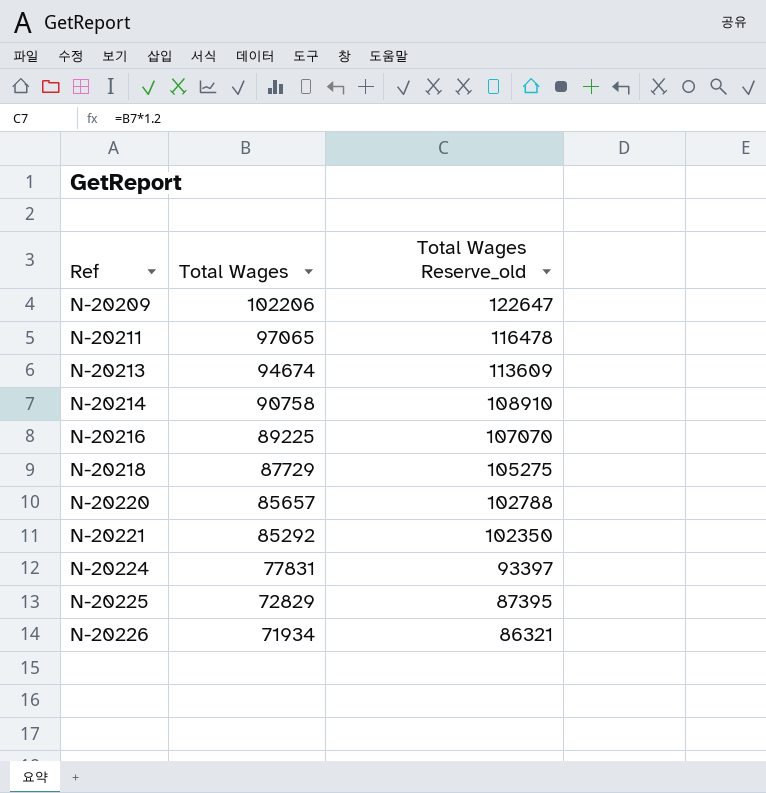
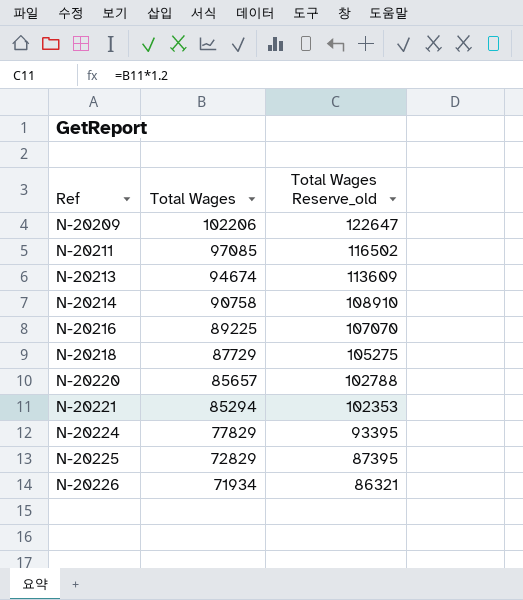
N-20211 | Total Wages: 97065 -> 97085
N-20211 | Total Wages Reserve_old: 116478 -> 116502
N-20221 | Total Wages: 85292 -> 85294
N-20221 | Total Wages Reserve_old: 102350 -> 102353
N-20224 | Total Wages: 77831 -> 77829
N-20224 | Total Wages Reserve_old: 93397 -> 93395

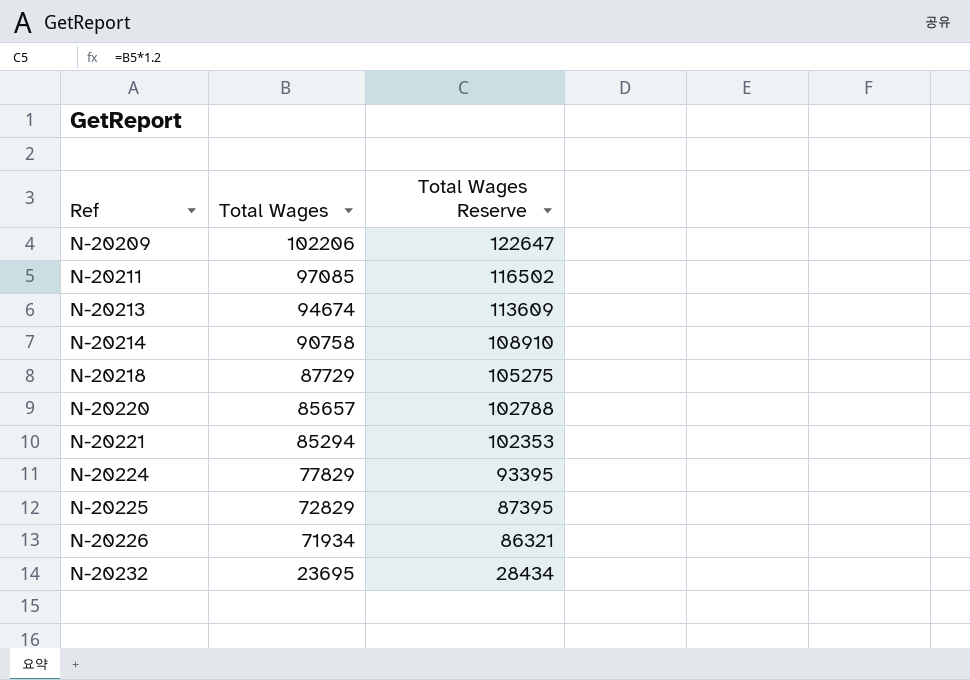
column name: Total Wages Reserve_old -> Total Wages Reserve
row N-20216: 89225 | 107070 -> none
row N-20232: none -> 23695 | 28434

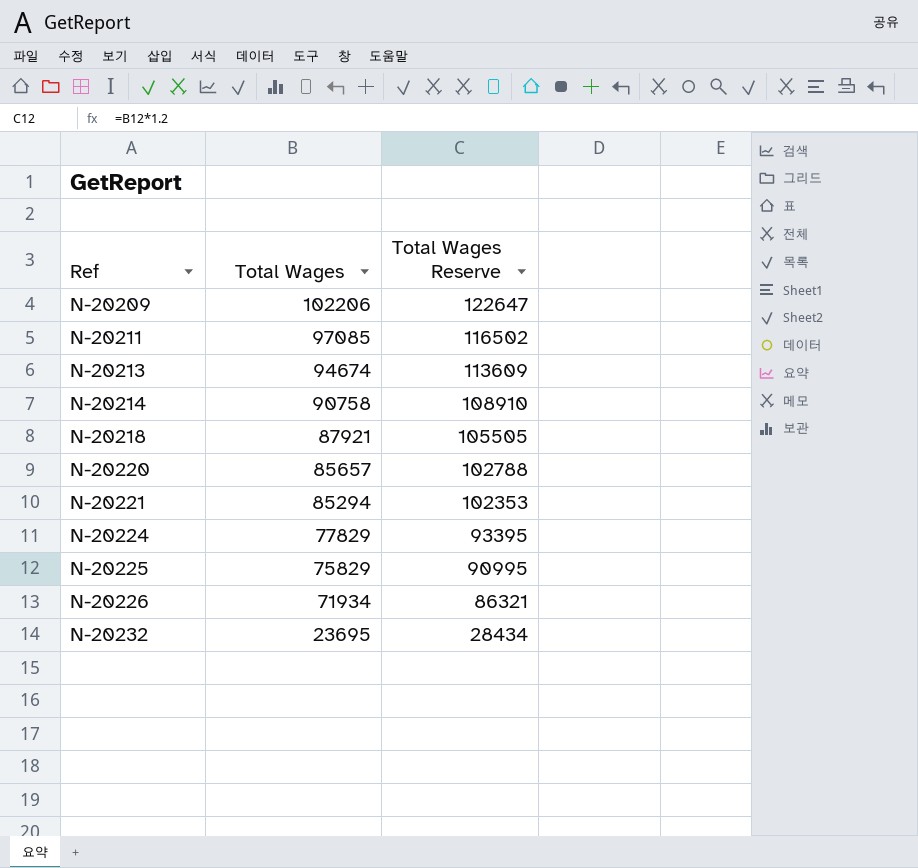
N-20218 | Total Wages: 87729 -> 87921
N-20218 | Total Wages Reserve: 105275 -> 105505
N-20225 | Total Wages: 72829 -> 75829
N-20225 | Total Wages Reserve: 87395 -> 90995

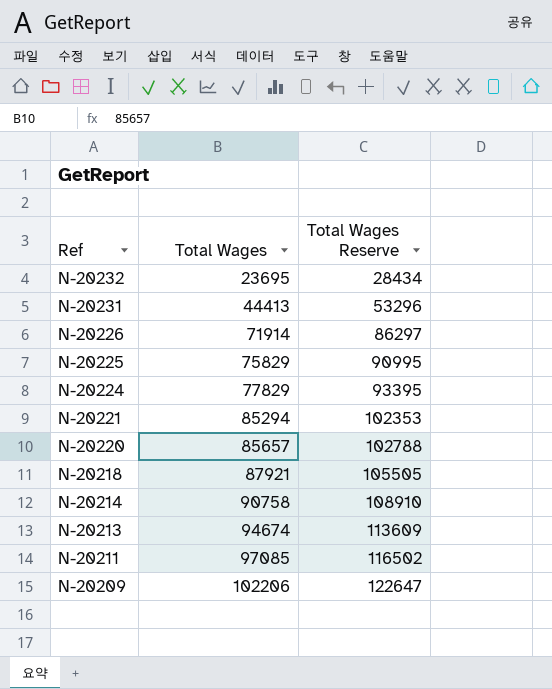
row order: Ref ascending -> Ref descending
row N-20231: none -> 44413 | 53296
N-20226 | Total Wages: 71934 -> 71914
N-20226 | Total Wages Reserve: 86321 -> 86297

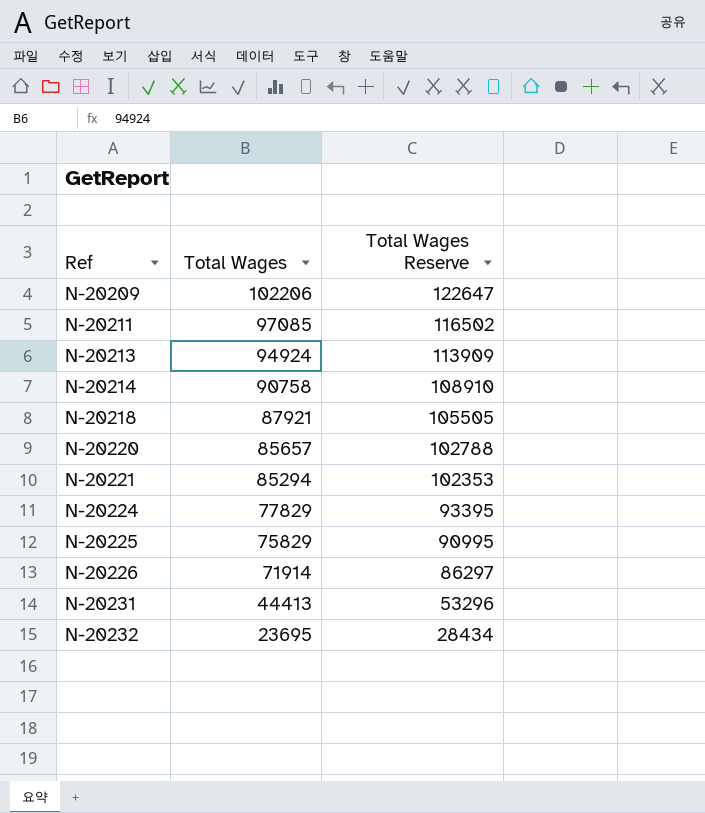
row order: Ref descending -> Ref ascending
N-20213 | Total Wages: 94674 -> 94924
N-20213 | Total Wages Reserve: 113609 -> 113909

